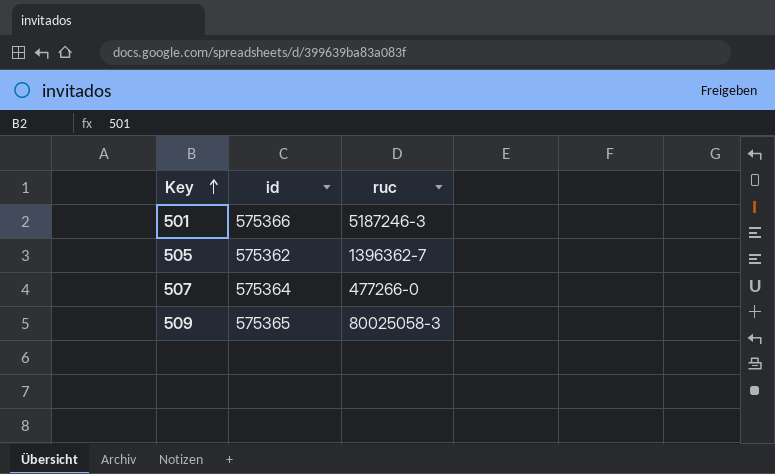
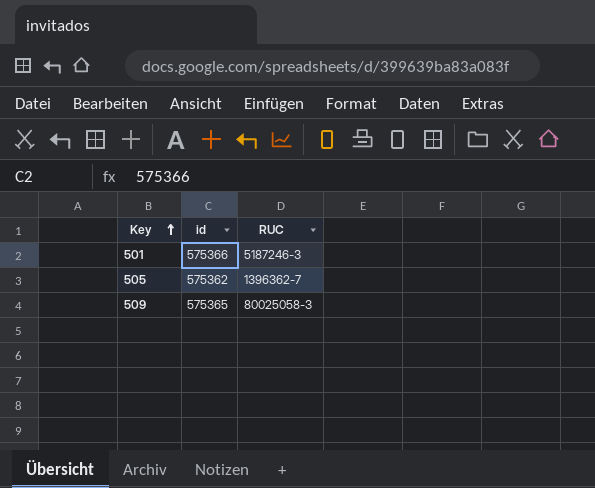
column name: ruc -> RUC
row 507: 575364 | 477266-0 -> none

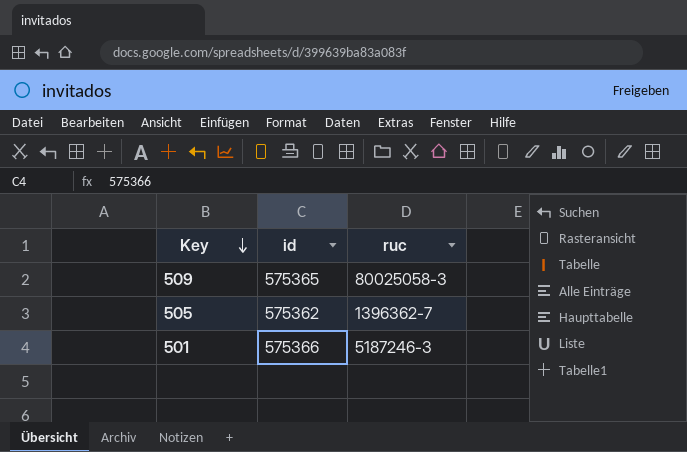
row order: Key ascending -> Key descending
column name: RUC -> ruc

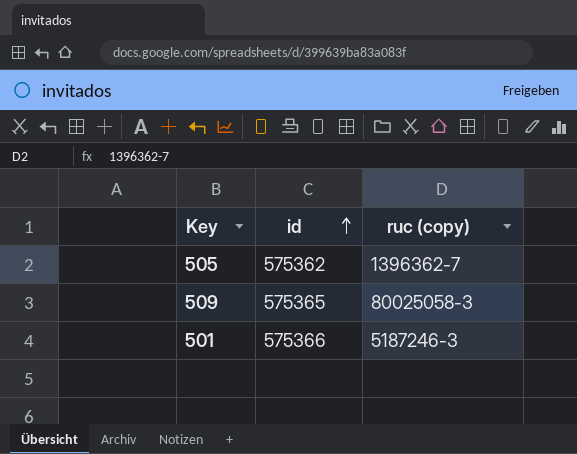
row order: Key descending -> id ascending
column name: ruc -> ruc (copy)

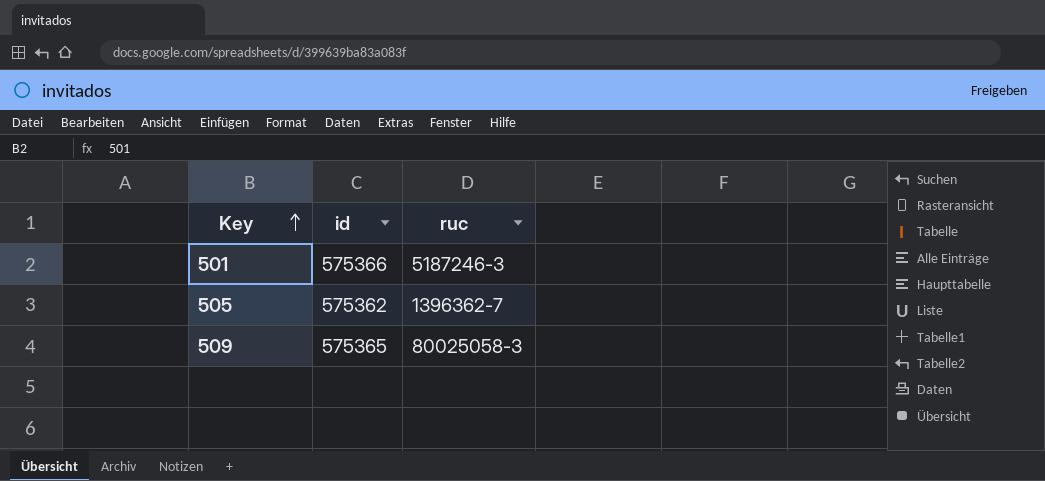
row order: id ascending -> Key ascending
column name: ruc (copy) -> ruc

